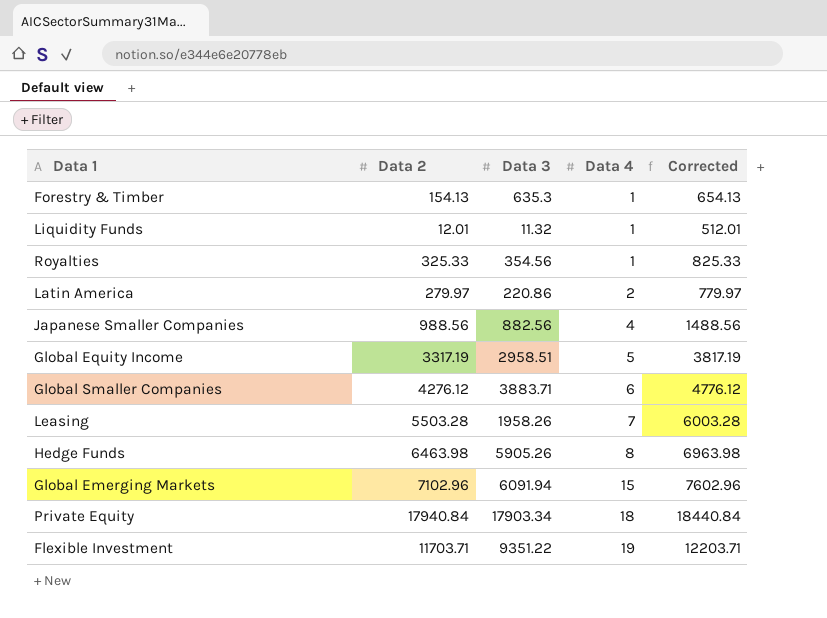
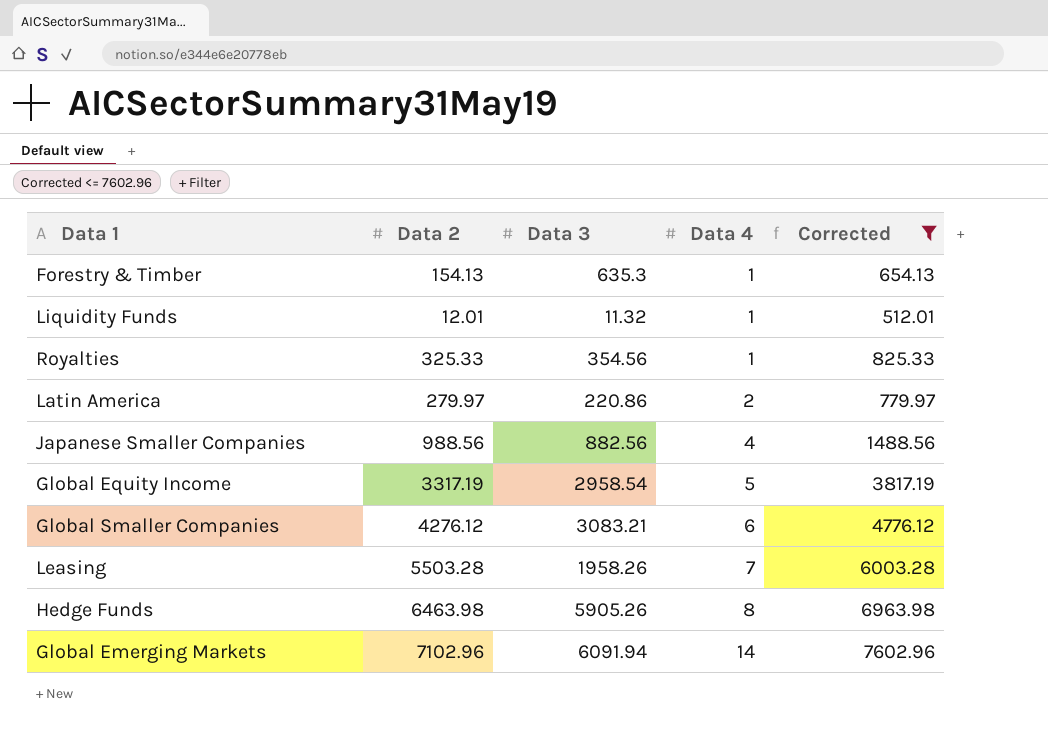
filter: none -> Corrected <= 7602.96
Global Equity Income | Data 3: 2958.51 -> 2958.54
Global Smaller Companies | Data 3: 3883.71 -> 3083.21
Global Emerging Markets | Data 4: 15 -> 14

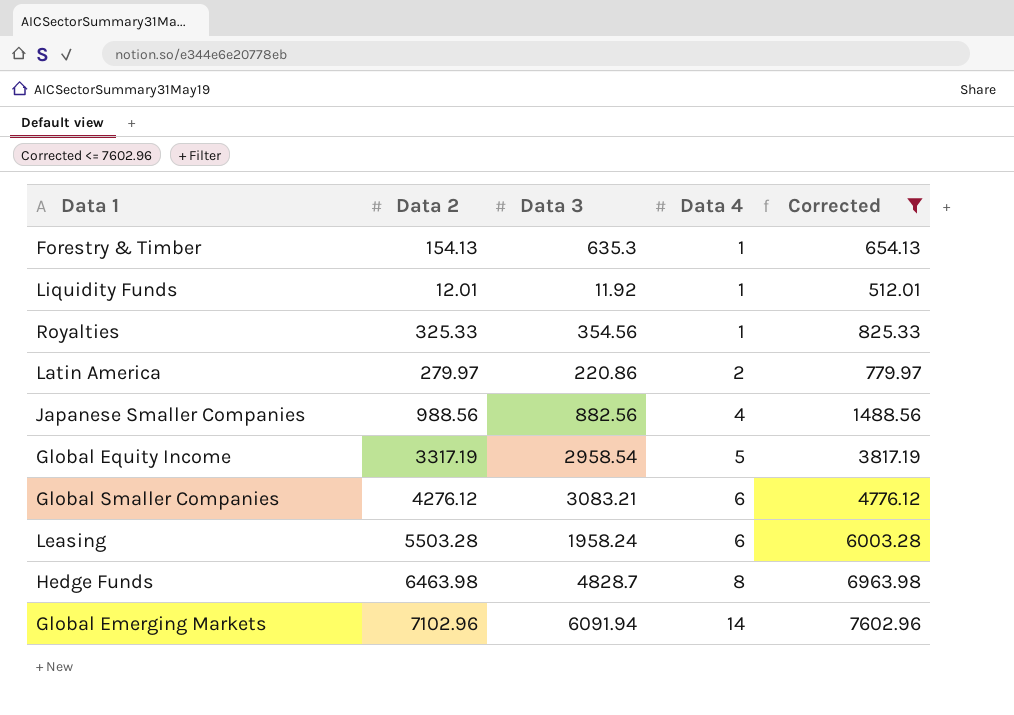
Liquidity Funds | Data 3: 11.32 -> 11.92
Leasing | Data 3: 1958.26 -> 1958.24
Leasing | Data 4: 7 -> 6
Hedge Funds | Data 3: 5905.26 -> 4828.7

